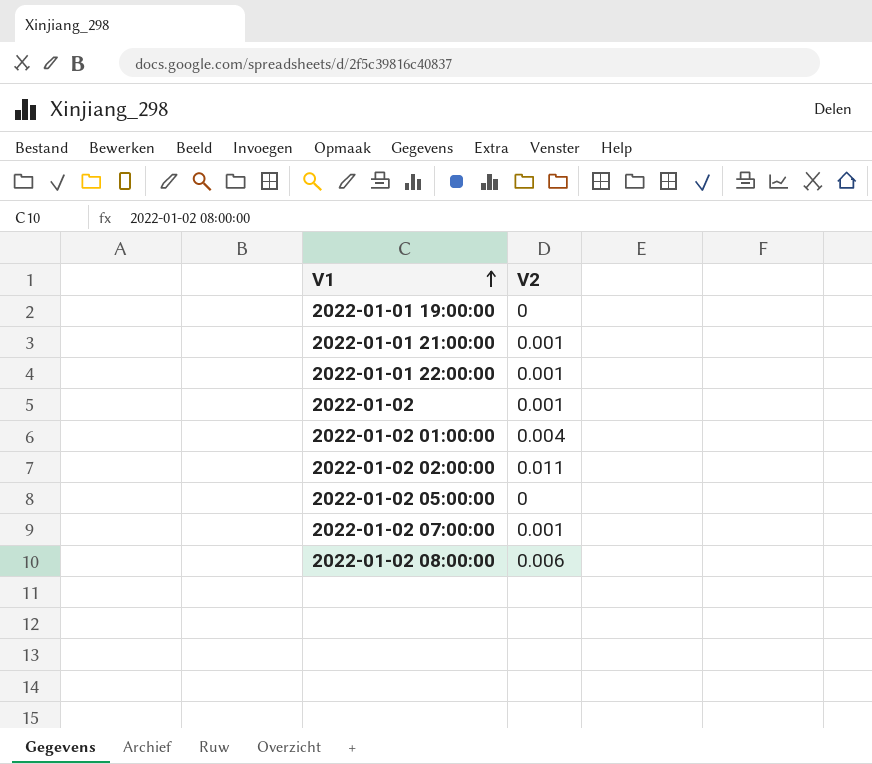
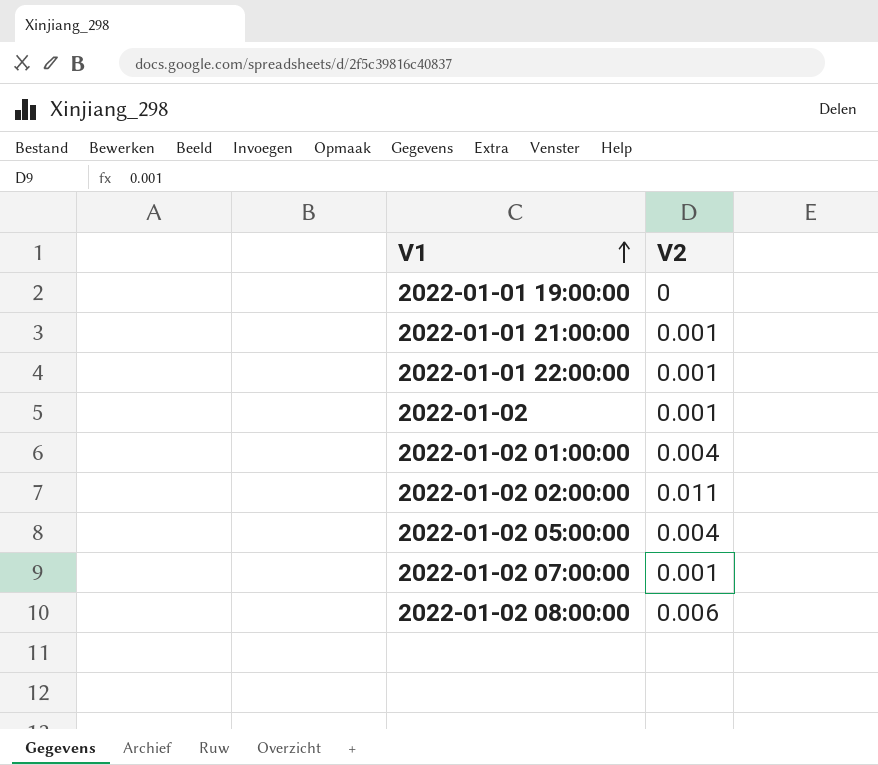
2022-01-02 05:00:00 | V2: 0 -> 0.004

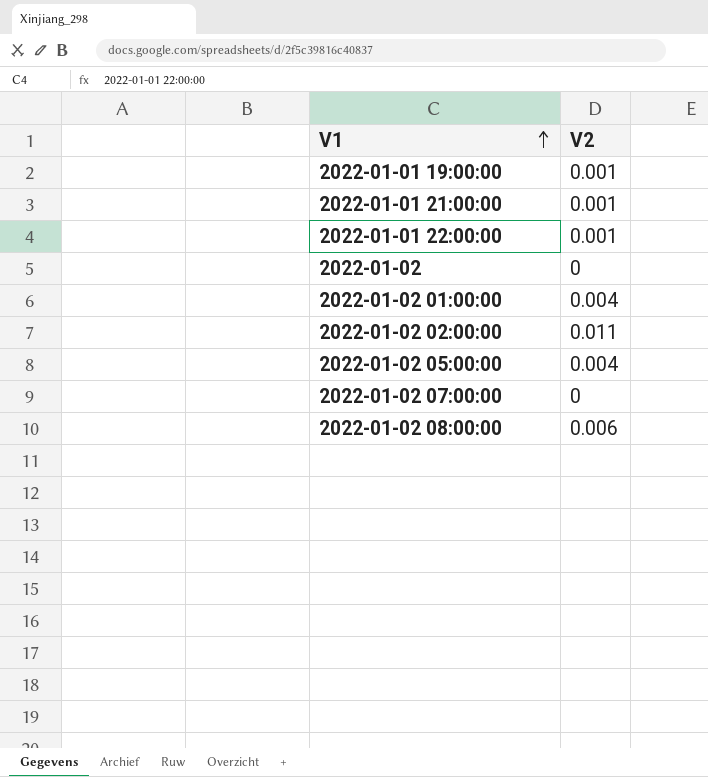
2022-01-01 19:00:00 | V2: 0 -> 0.001
2022-01-02 | V2: 0.001 -> 0
2022-01-02 07:00:00 | V2: 0.001 -> 0

